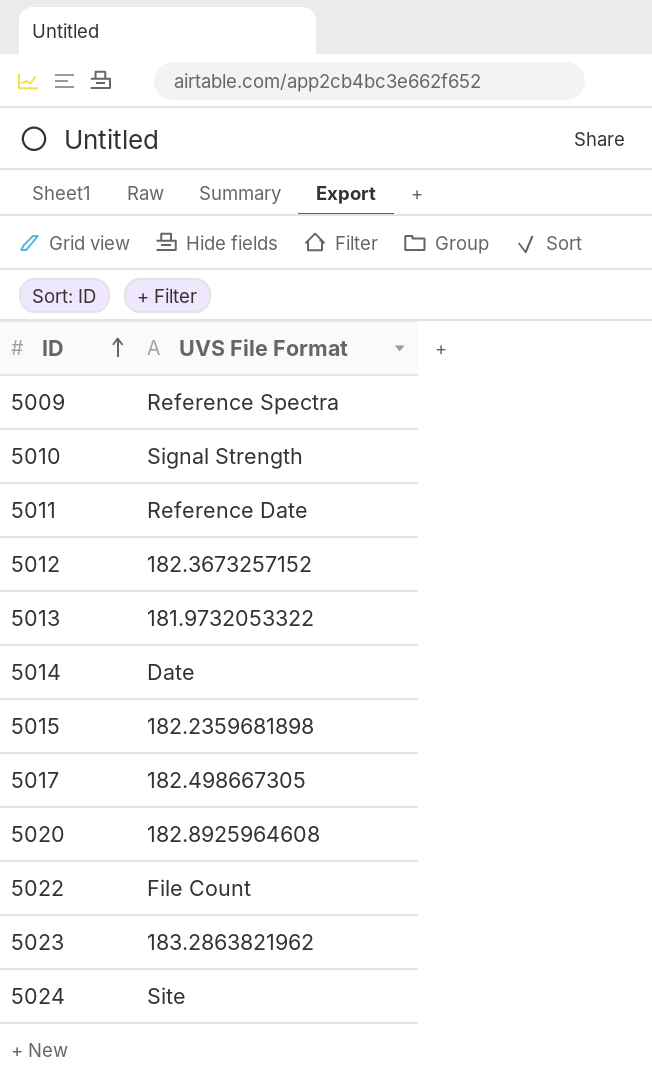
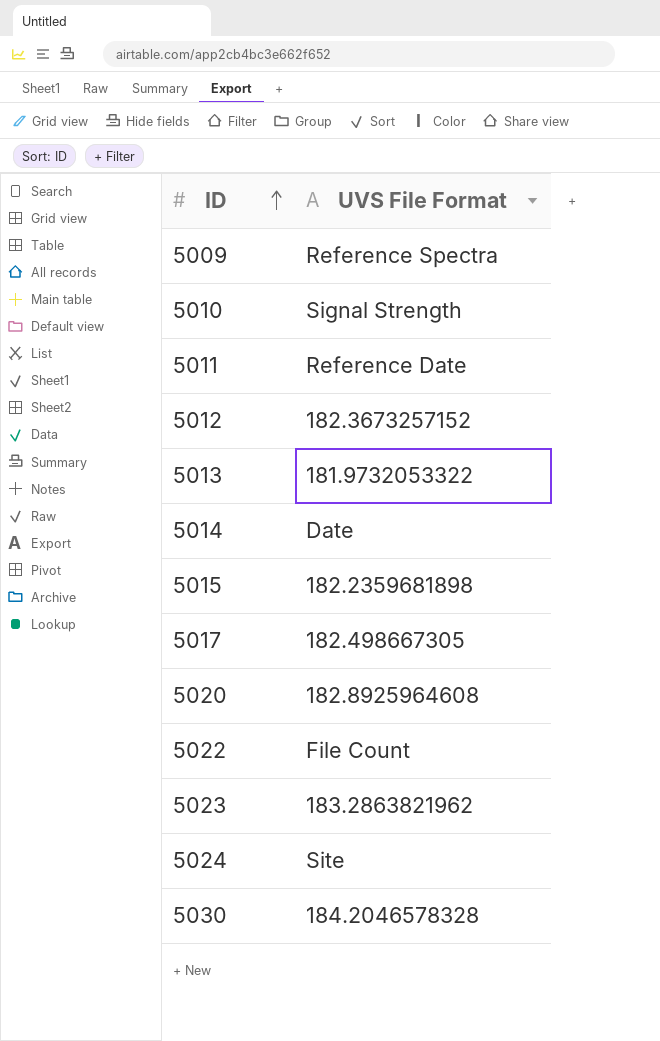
row 5030: none -> 184.2046578328

